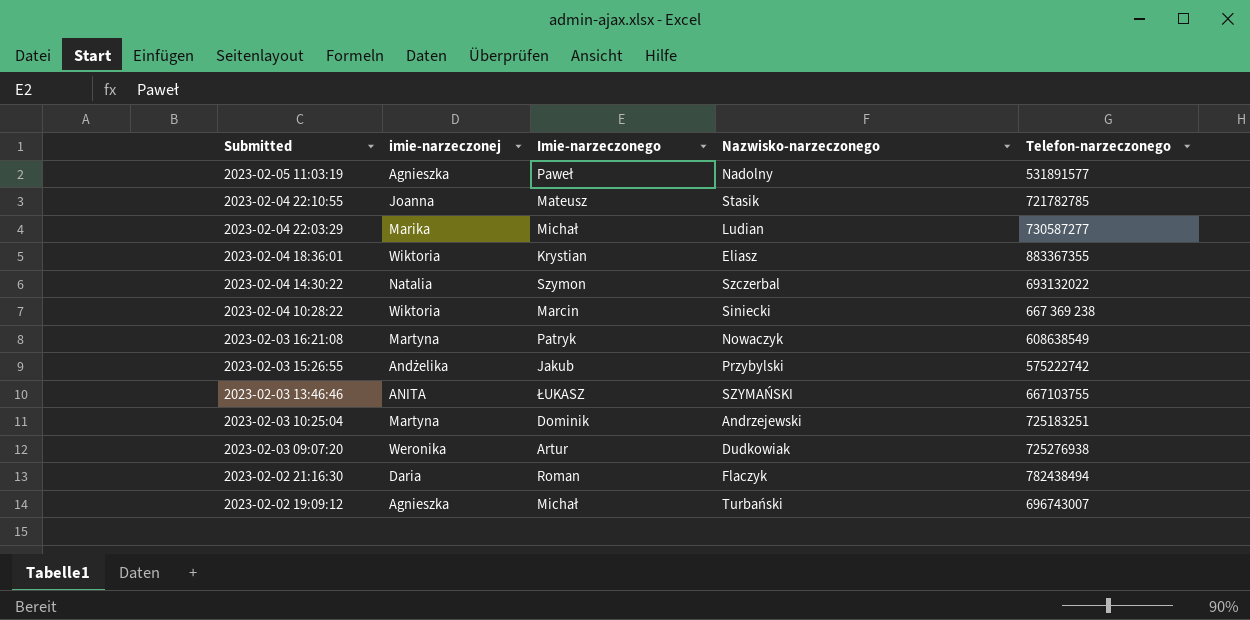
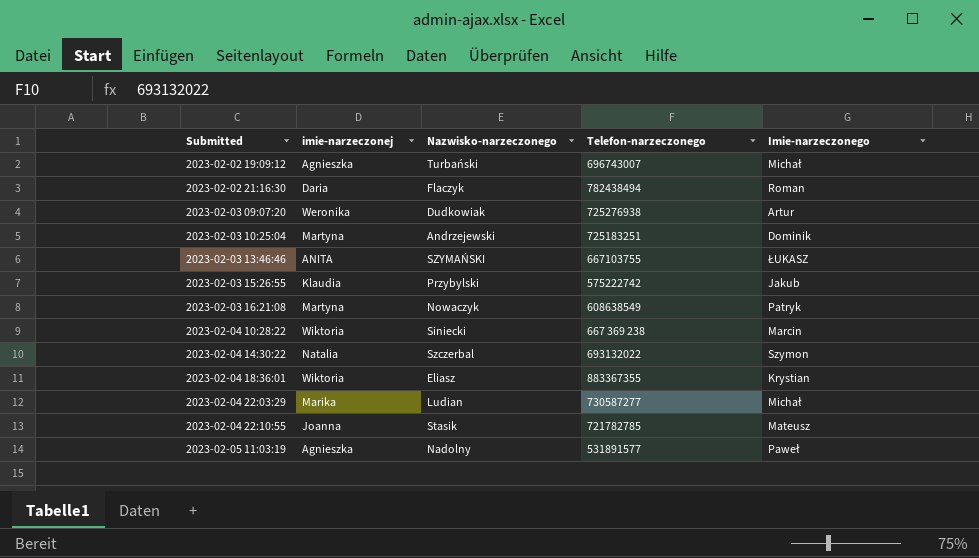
row order: Submitted descending -> Submitted ascending
column Imie-narzeczonego | position: 3 -> 5
2023-02-03 15:26:55 | imie-narzeczonej: Andżelika -> Klaudia

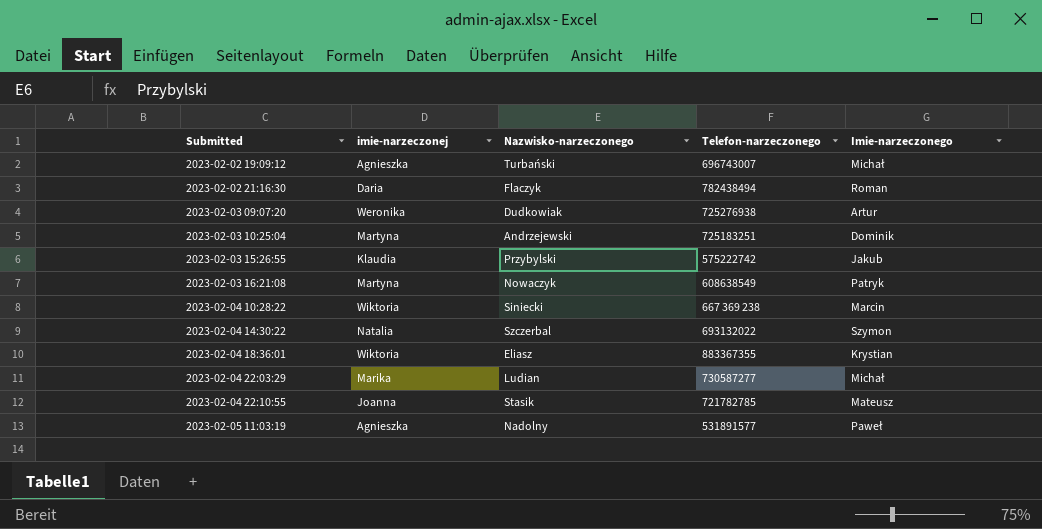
row 2023-02-03 13:46:46: ANITA | SZYMAŃSKI | 667103755 | ŁUKASZ -> none

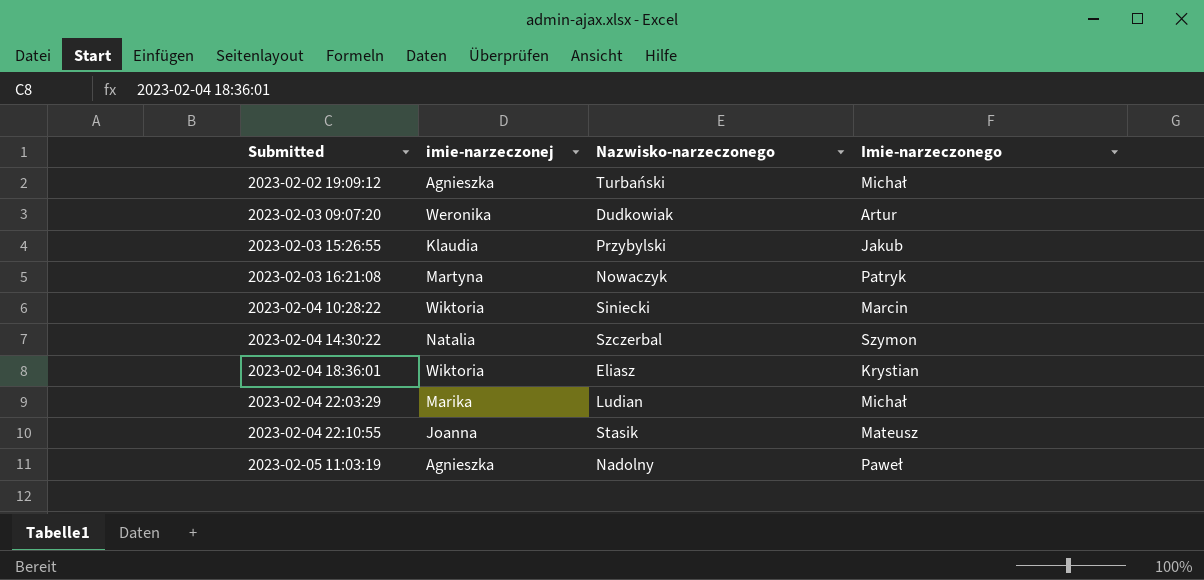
column Telefon-narzeczonego | position: 4 -> none
row 2023-02-02 21:16:30: Daria | Flaczyk | 782438494 | Roman -> none
row 2023-02-03 10:25:04: Martyna | Andrzejewski | 725183251 | Dominik -> none

